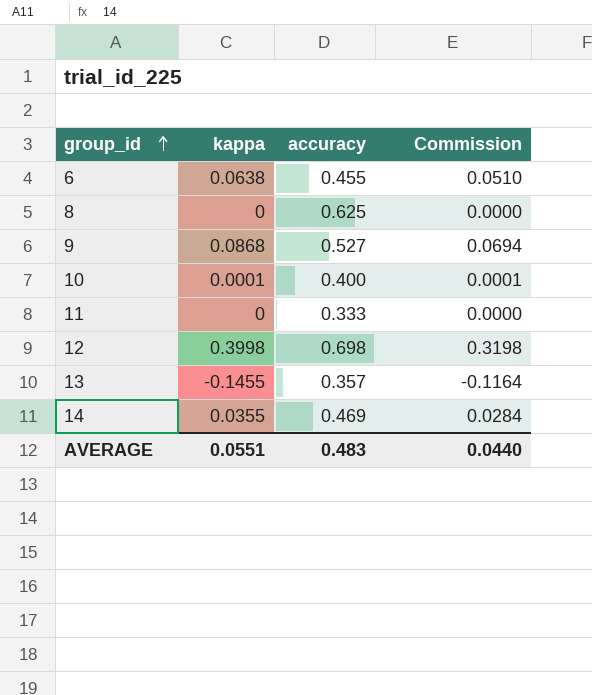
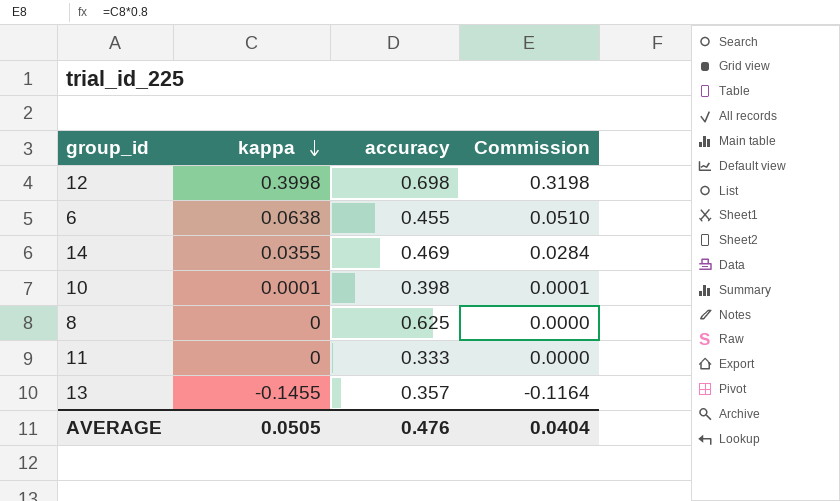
row order: group_id ascending -> kappa descending
row 9: 0.0868 | 0.527 | 0.0694 -> none
10 | accuracy: 0.400 -> 0.398
AVERAGE | kappa: 0.0551 -> 0.0505
AVERAGE | accuracy: 0.483 -> 0.476
AVERAGE | Commission: 0.0440 -> 0.0404

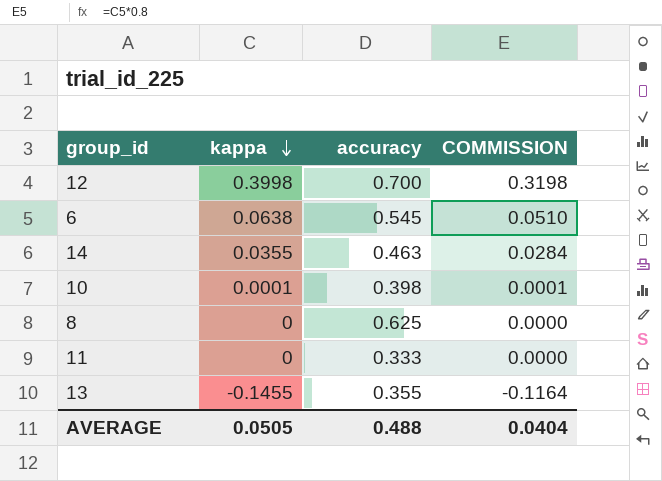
column name: Commission -> COMMISSION
12 | accuracy: 0.698 -> 0.700
6 | accuracy: 0.455 -> 0.545
14 | accuracy: 0.469 -> 0.463
13 | accuracy: 0.357 -> 0.355
AVERAGE | accuracy: 0.476 -> 0.488

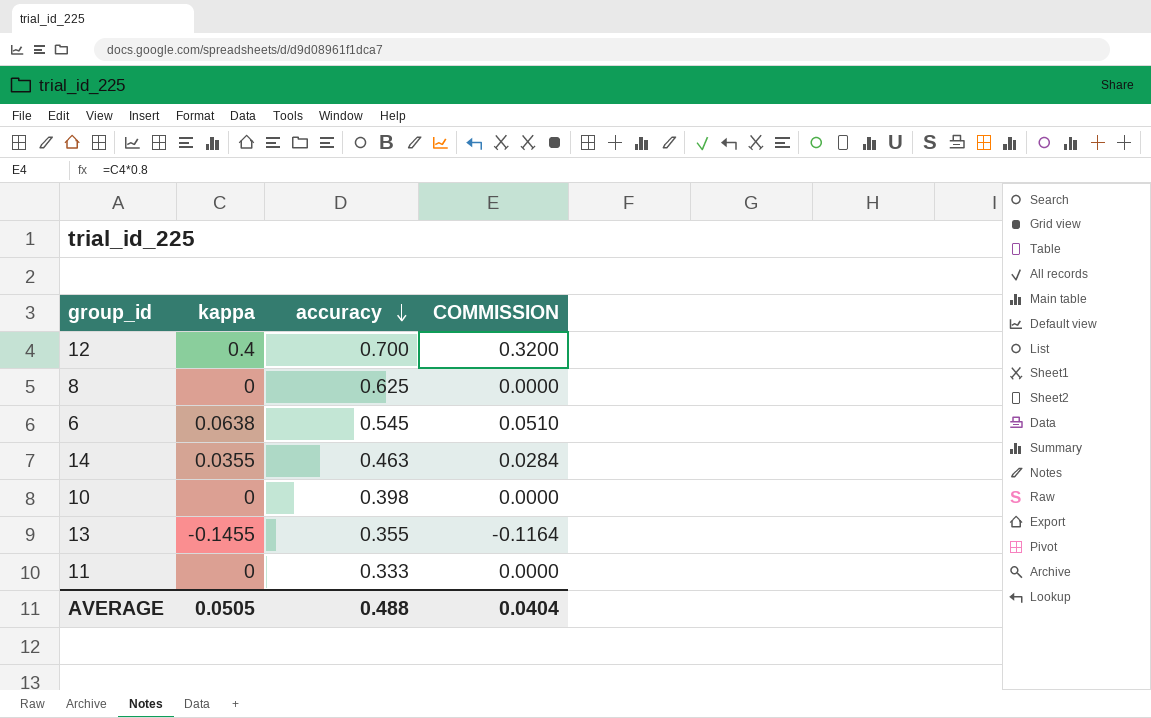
row order: kappa descending -> accuracy descending
12 | kappa: 0.3998 -> 0.4
12 | COMMISSION: 0.3198 -> 0.3200
10 | kappa: 0.0001 -> 0
10 | COMMISSION: 0.0001 -> 0.0000

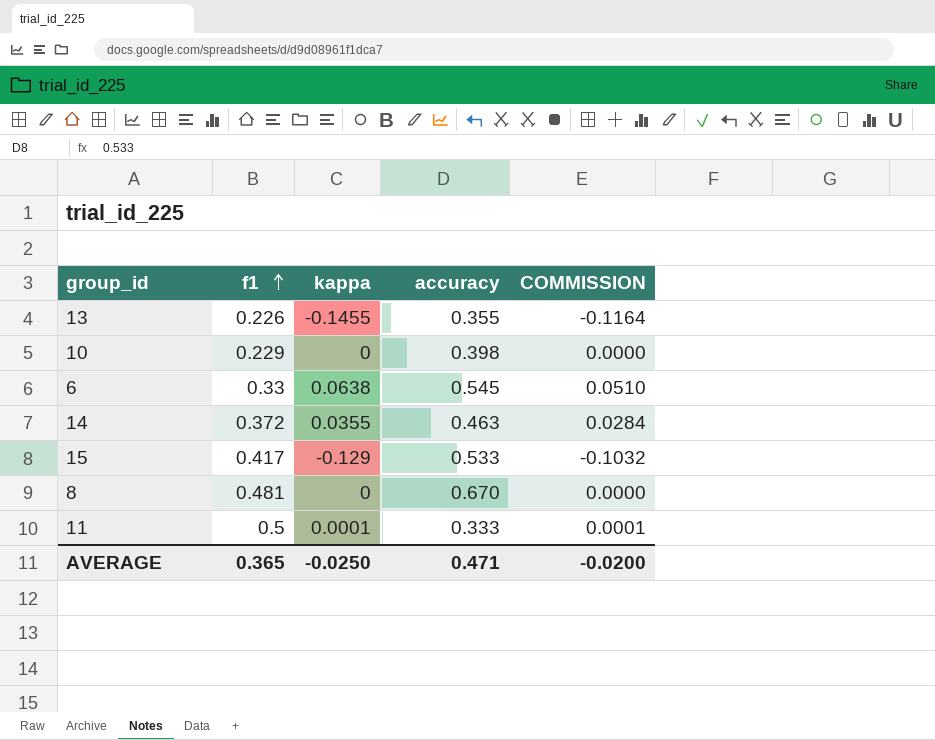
row order: accuracy descending -> f1 ascending
column f1 | position: none -> 2
row 12: 0.4 | 0.700 | 0.3200 -> none
row 15: none -> 0.417 | -0.129 | 0.533 | -0.1032
8 | accuracy: 0.625 -> 0.670
11 | kappa: 0 -> 0.0001
11 | COMMISSION: 0.0000 -> 0.0001
AVERAGE | kappa: 0.0505 -> -0.0250
AVERAGE | accuracy: 0.488 -> 0.471
AVERAGE | COMMISSION: 0.0404 -> -0.0200

